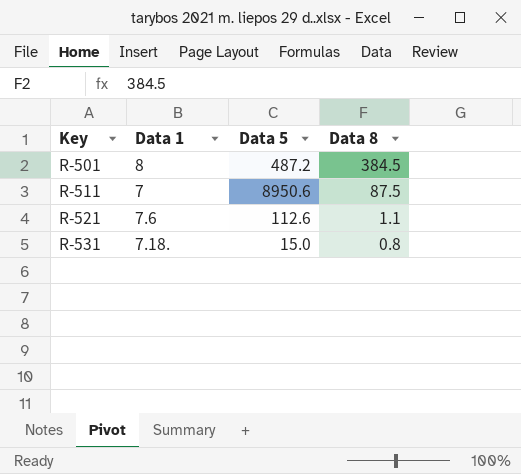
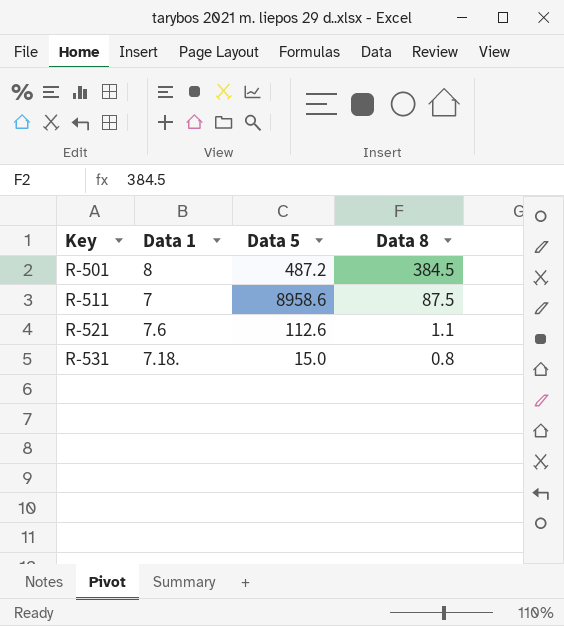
R-511 | Data 5: 8950.6 -> 8958.6

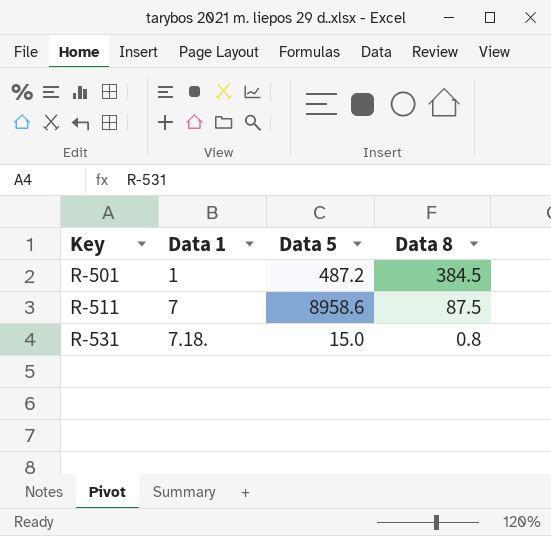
row R-521: 7.6 | 112.6 | 1.1 -> none
R-501 | Data 1: 8 -> 1

